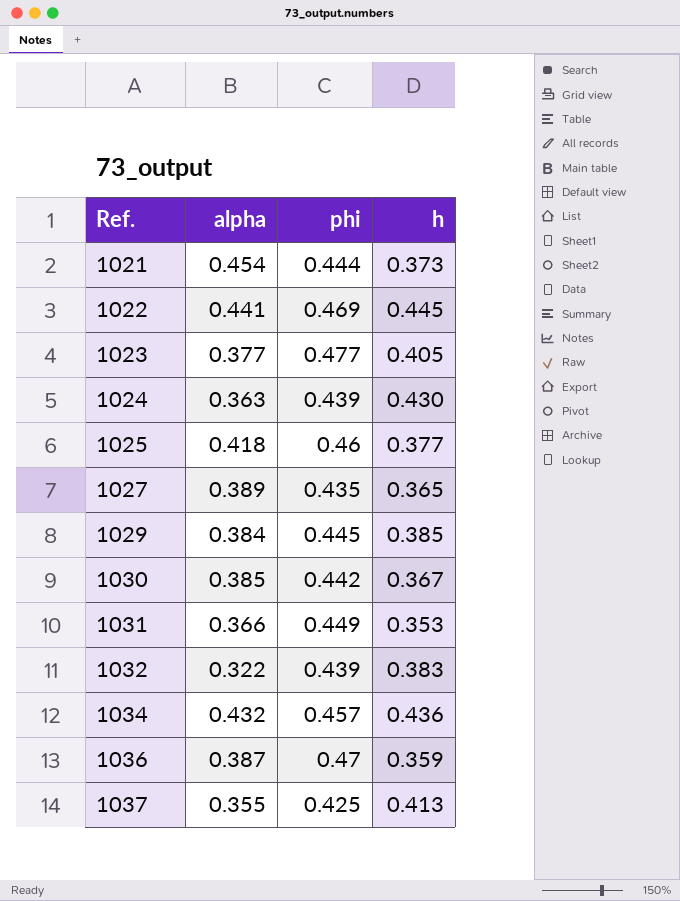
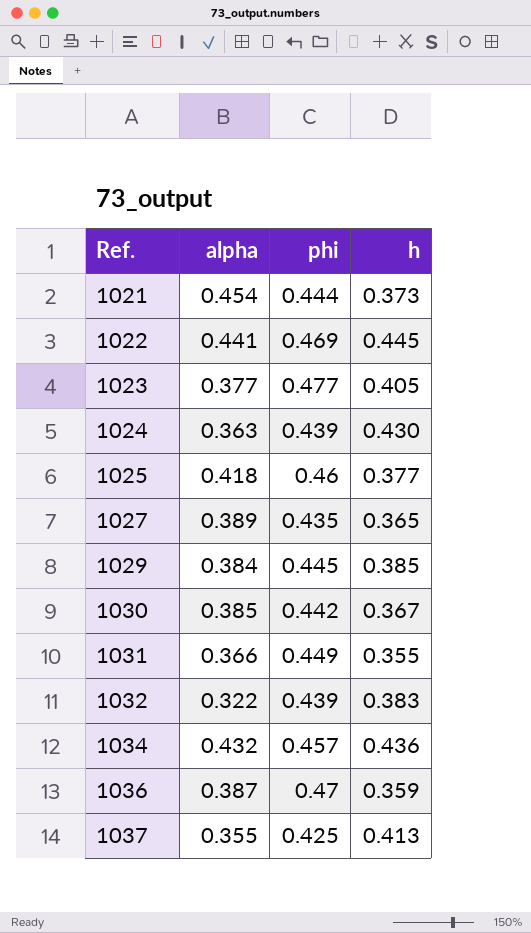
1031 | h: 0.353 -> 0.355

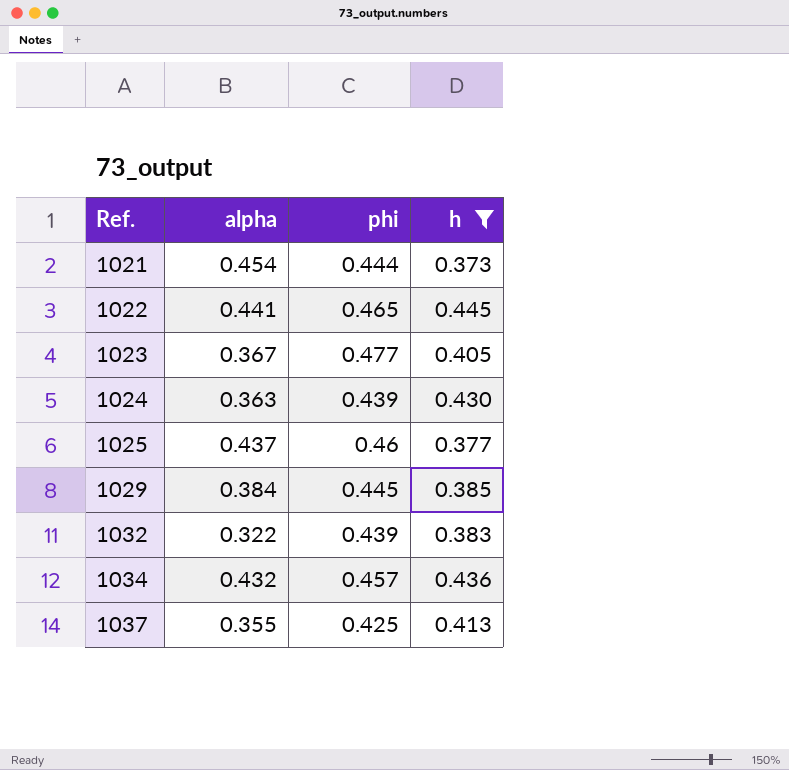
filter: none -> h >= 0.373
1022 | phi: 0.469 -> 0.465
1023 | alpha: 0.377 -> 0.367
1025 | alpha: 0.418 -> 0.437

